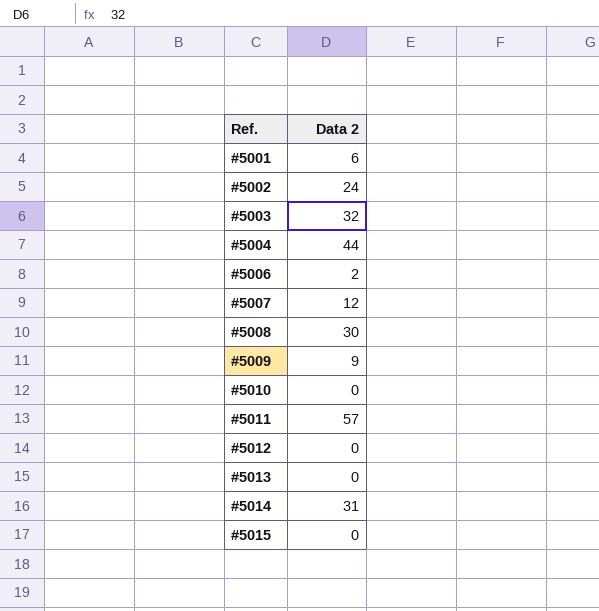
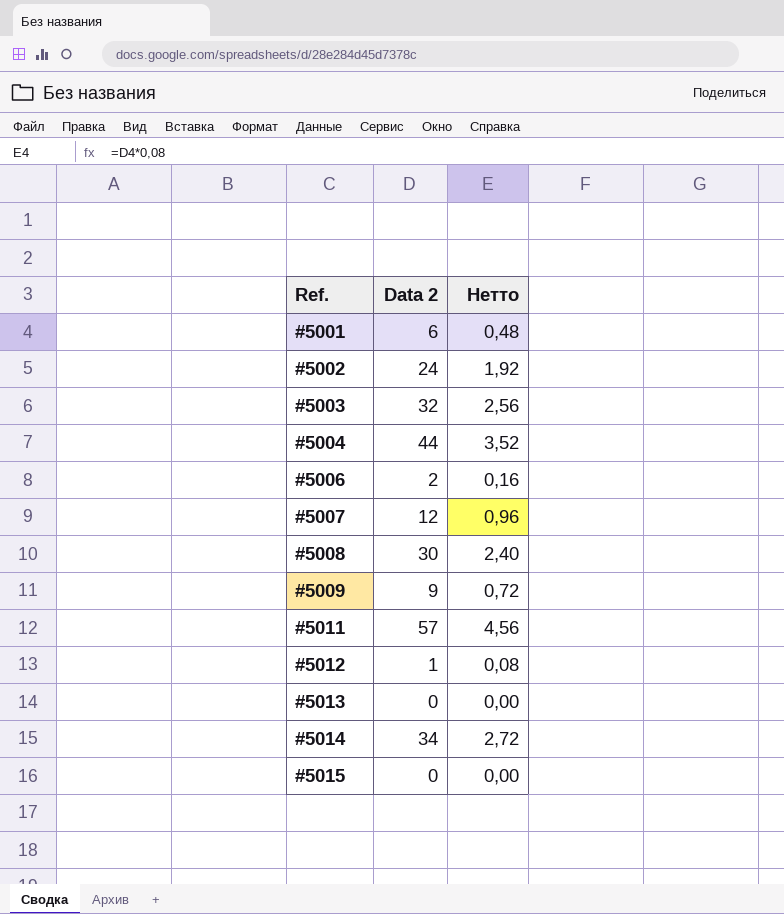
column Нетто | formula: none -> [Data 2] * 0,08
row #5010: 0 -> none
#5012 | Data 2: 0 -> 1
#5014 | Data 2: 31 -> 34

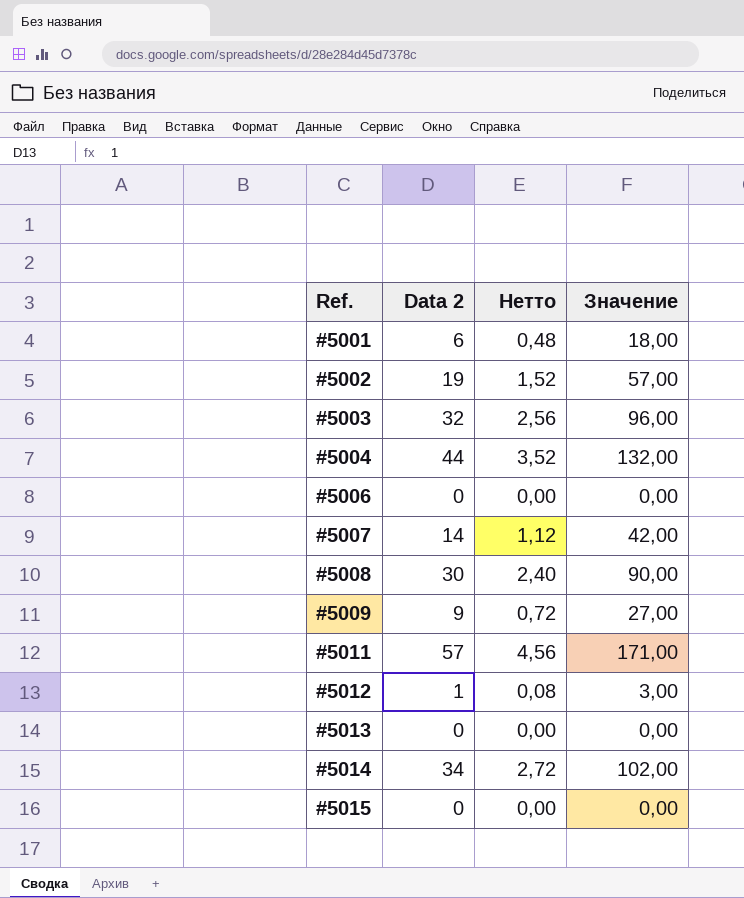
column Значение | formula: none -> [Data 2] * 3
#5002 | Data 2: 24 -> 19
#5002 | Нетто: 1,92 -> 1,52
#5006 | Data 2: 2 -> 0
#5006 | Нетто: 0,16 -> 0,00
#5007 | Data 2: 12 -> 14
#5007 | Нетто: 0,96 -> 1,12

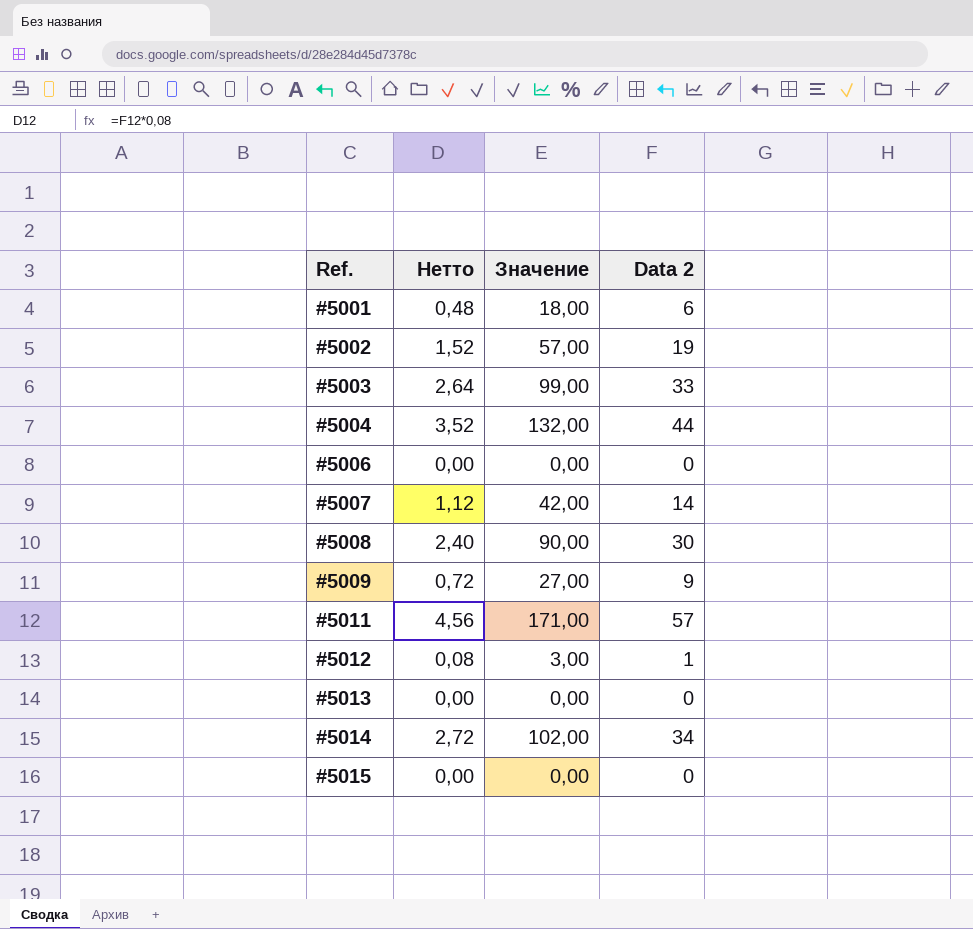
column Data 2 | position: 2 -> 4
#5003 | Нетто: 2,56 -> 2,64
#5003 | Значение: 96,00 -> 99,00
#5003 | Data 2: 32 -> 33

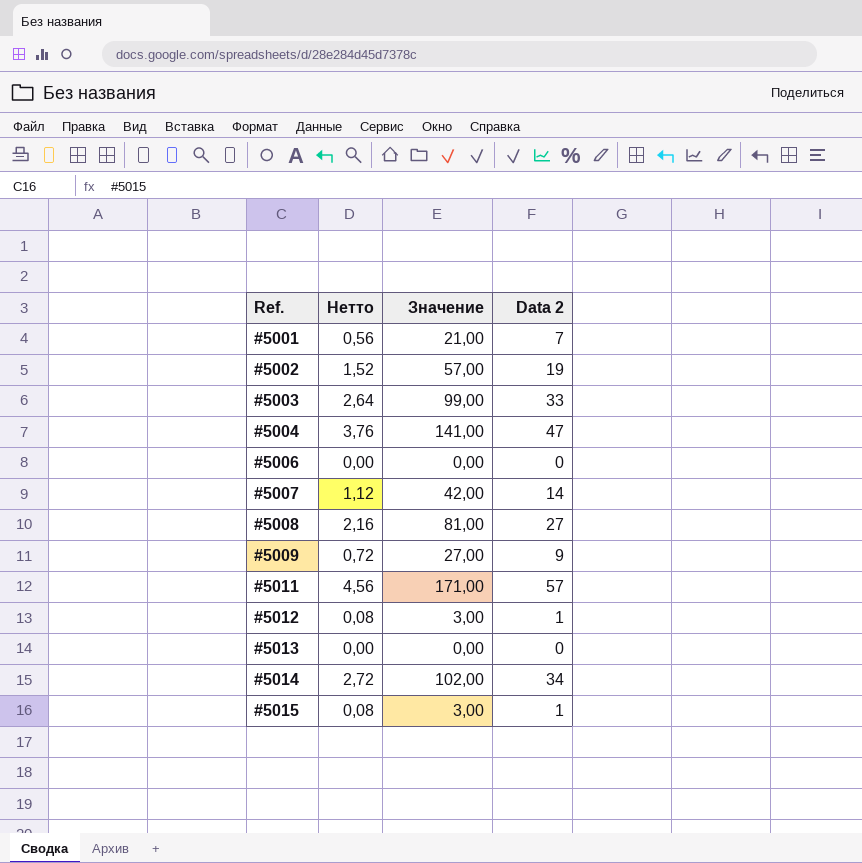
#5001 | Нетто: 0,48 -> 0,56
#5001 | Значение: 18,00 -> 21,00
#5001 | Data 2: 6 -> 7
#5004 | Нетто: 3,52 -> 3,76
#5004 | Значение: 132,00 -> 141,00
#5004 | Data 2: 44 -> 47
#5008 | Нетто: 2,40 -> 2,16
#5008 | Значение: 90,00 -> 81,00
#5008 | Data 2: 30 -> 27
#5015 | Нетто: 0,00 -> 0,08
#5015 | Значение: 0,00 -> 3,00
#5015 | Data 2: 0 -> 1

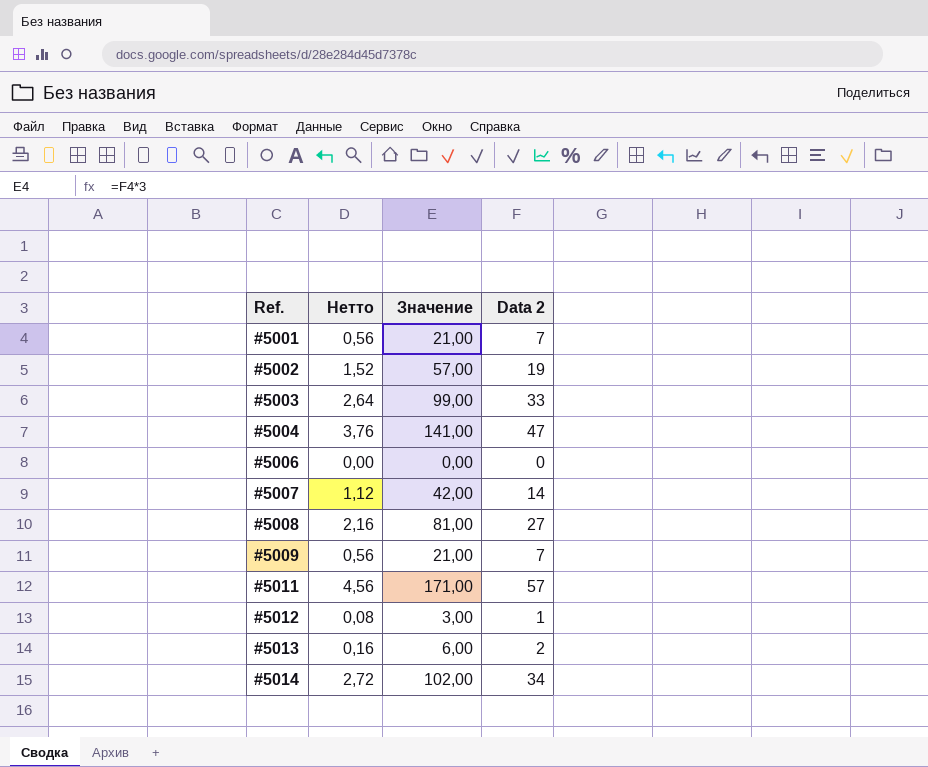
row #5015: 0,08 | 3,00 | 1 -> none
#5009 | Нетто: 0,72 -> 0,56
#5009 | Значение: 27,00 -> 21,00
#5009 | Data 2: 9 -> 7
#5013 | Нетто: 0,00 -> 0,16
#5013 | Значение: 0,00 -> 6,00
#5013 | Data 2: 0 -> 2

